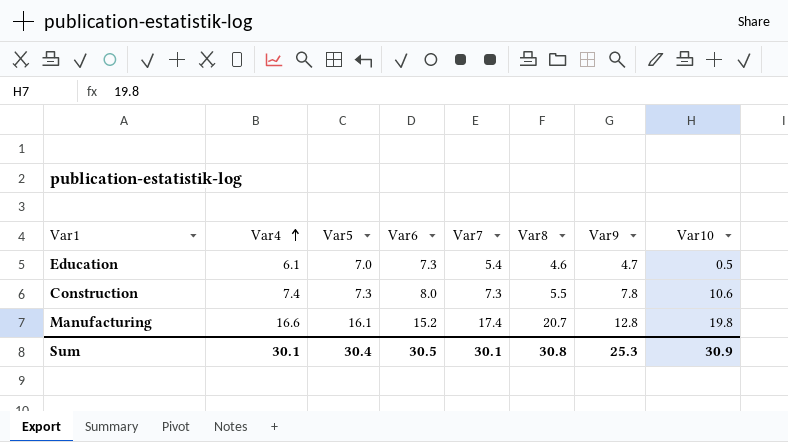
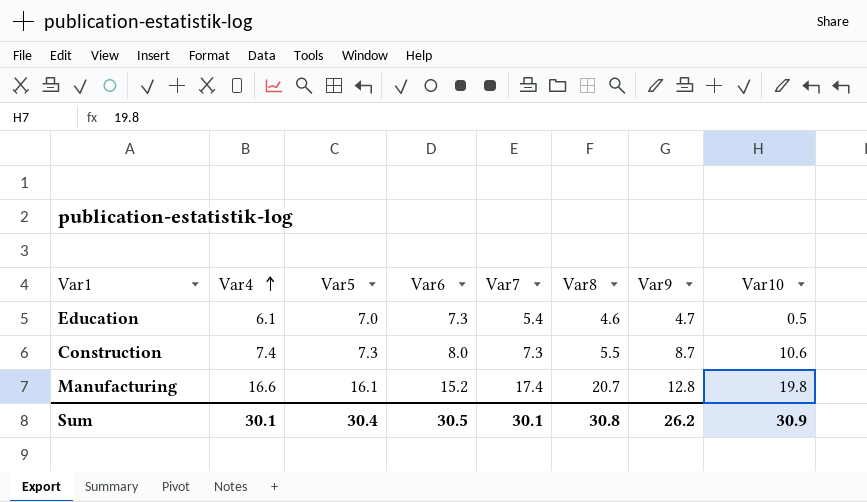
Construction | Var9: 7.8 -> 8.7
Sum | Var9: 25.3 -> 26.2

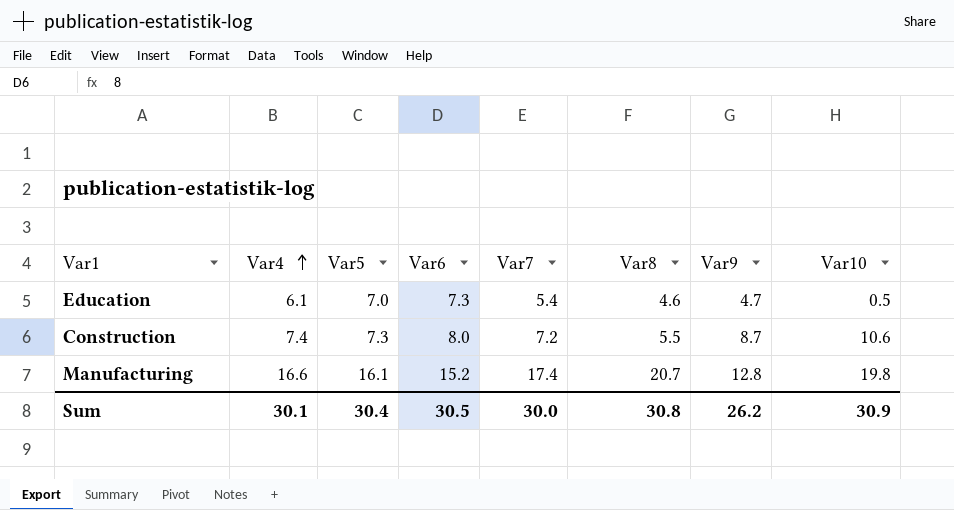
Construction | Var7: 7.3 -> 7.2
Sum | Var7: 30.1 -> 30.0

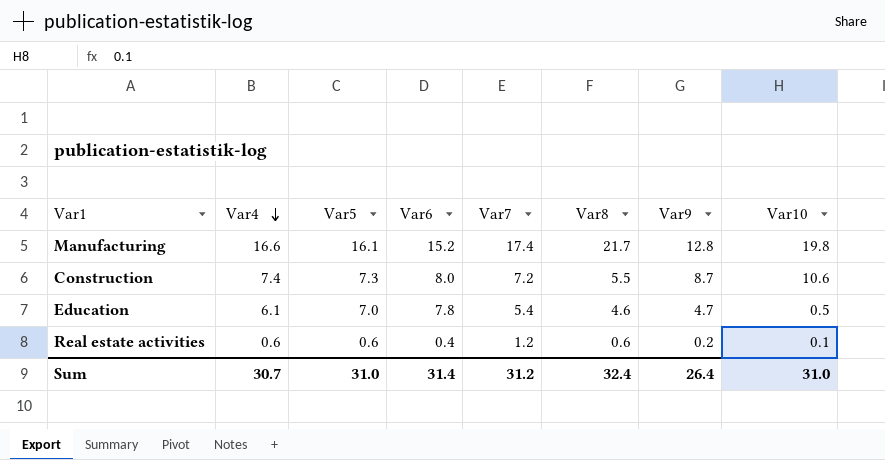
row order: Var4 ascending -> Var4 descending
Manufacturing | Var8: 20.7 -> 21.7
Education | Var6: 7.3 -> 7.8
row Real estate activities: none -> 0.6 | 0.6 | 0.4 | 1.2 | 0.6 | 0.2 | 0.1
Sum | Var4: 30.1 -> 30.7
Sum | Var5: 30.4 -> 31.0
Sum | Var6: 30.5 -> 31.4
Sum | Var7: 30.0 -> 31.2
Sum | Var8: 30.8 -> 32.4
Sum | Var9: 26.2 -> 26.4
Sum | Var10: 30.9 -> 31.0

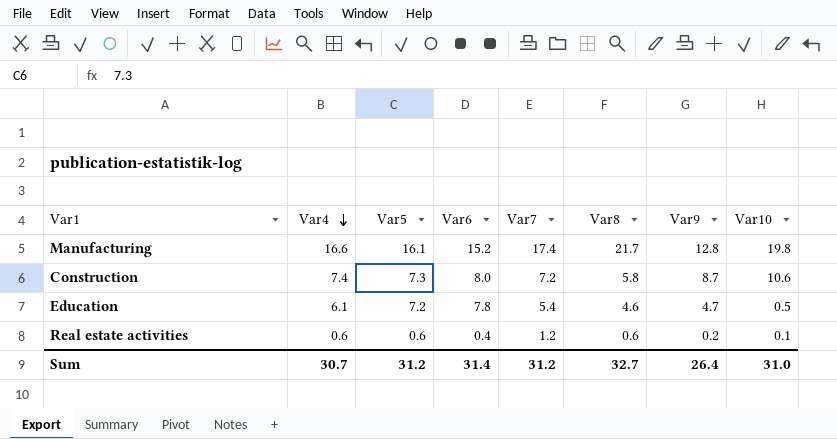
Construction | Var8: 5.5 -> 5.8
Education | Var5: 7.0 -> 7.2
Sum | Var5: 31.0 -> 31.2
Sum | Var8: 32.4 -> 32.7

